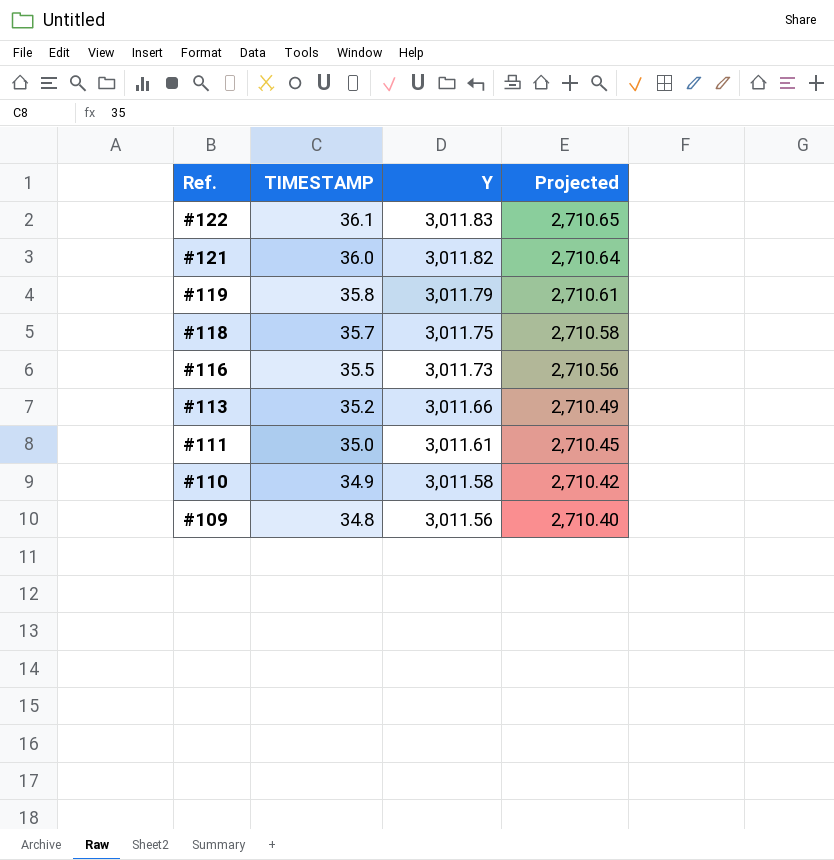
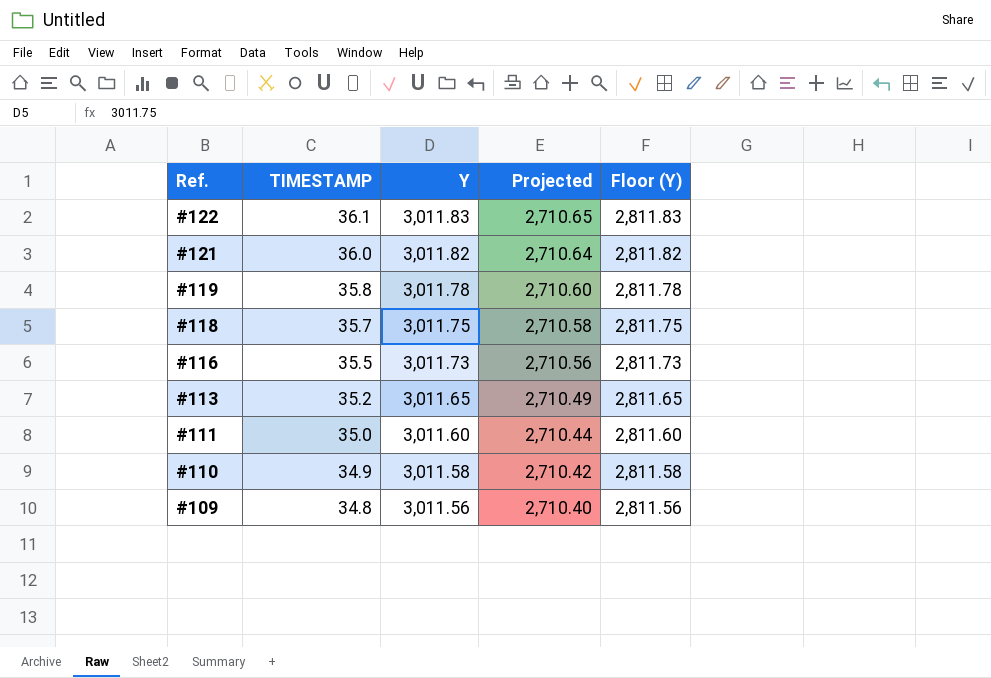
column Floor (Y) | formula: none -> [Y] - 200
#119 | Y: 3,011.79 -> 3,011.78
#119 | Projected: 2,710.61 -> 2,710.60
#113 | Y: 3,011.66 -> 3,011.65
#111 | Y: 3,011.61 -> 3,011.60
#111 | Projected: 2,710.45 -> 2,710.44

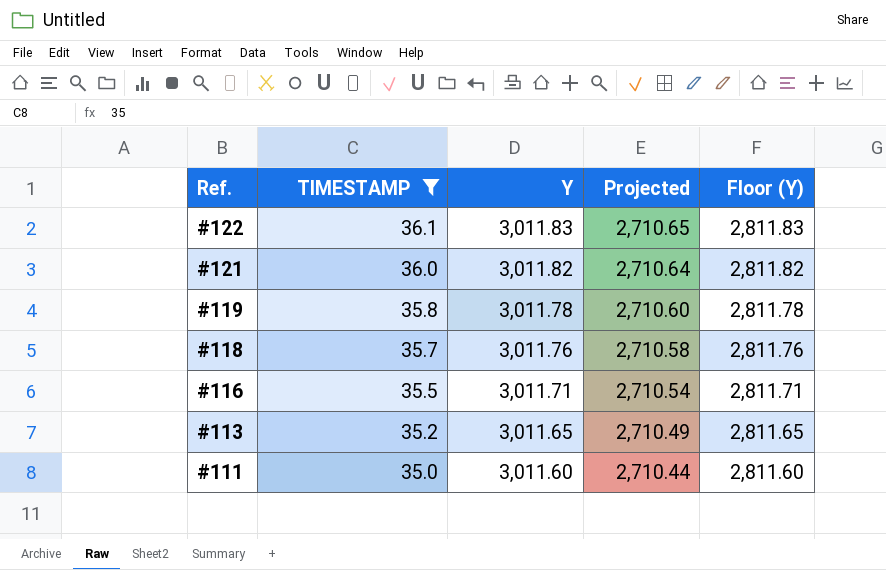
filter: none -> TIMESTAMP >= 35.0
#118 | Y: 3,011.75 -> 3,011.76
#118 | Floor (Y): 2,811.75 -> 2,811.76
#116 | Y: 3,011.73 -> 3,011.71
#116 | Projected: 2,710.56 -> 2,710.54
#116 | Floor (Y): 2,811.73 -> 2,811.71

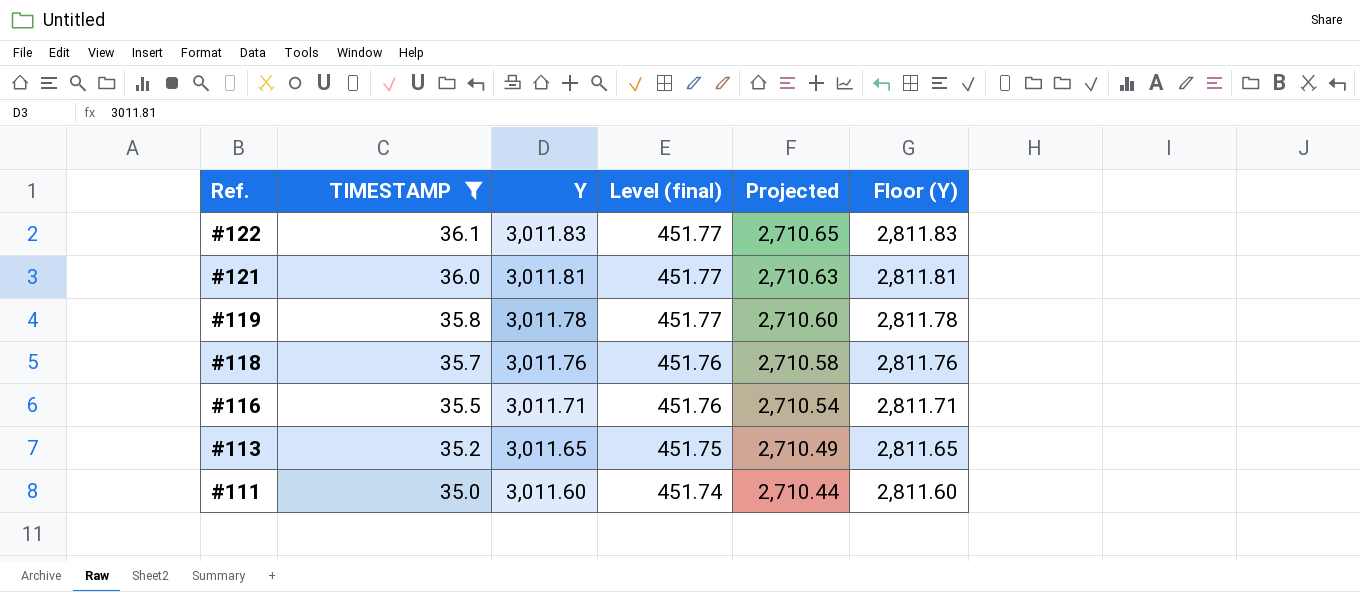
column Level (final) | formula: none -> [Y] * 0.15
#121 | Y: 3,011.82 -> 3,011.81
#121 | Projected: 2,710.64 -> 2,710.63
#121 | Floor (Y): 2,811.82 -> 2,811.81

